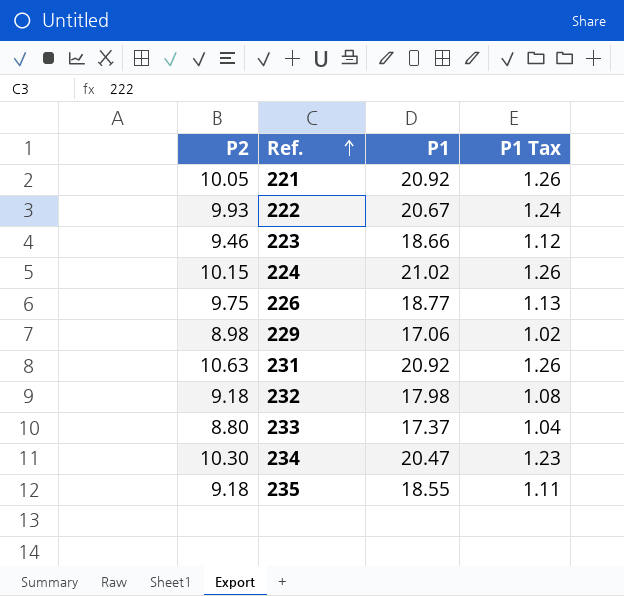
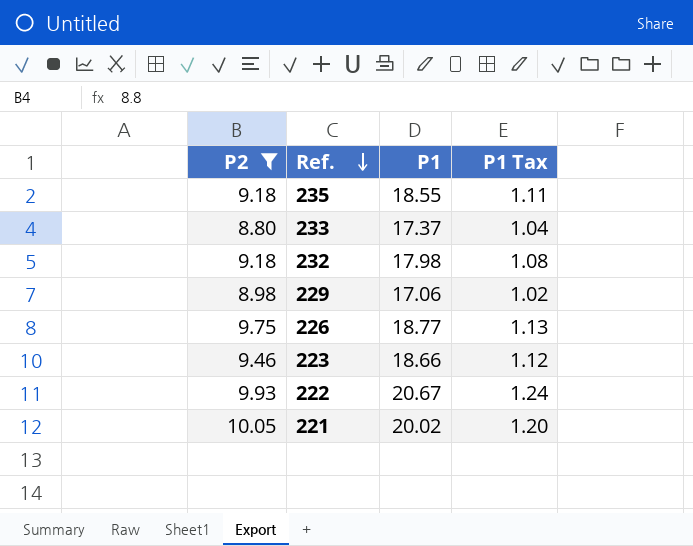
filter: none -> P2 <= 10.05
row order: Ref. ascending -> Ref. descending
221 | P1: 20.92 -> 20.02
221 | P1 Tax: 1.26 -> 1.20

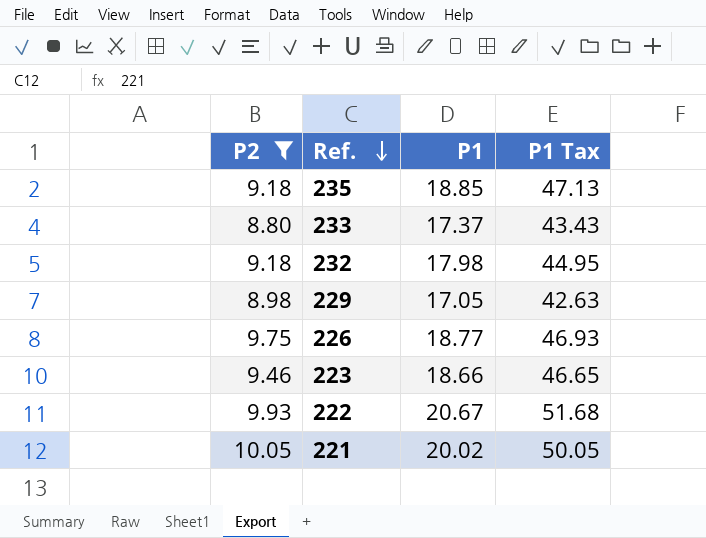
column P1 Tax | formula: [P1] * 0.06 -> [P1] * 2.5
235 | P1: 18.55 -> 18.85
229 | P1: 17.06 -> 17.05

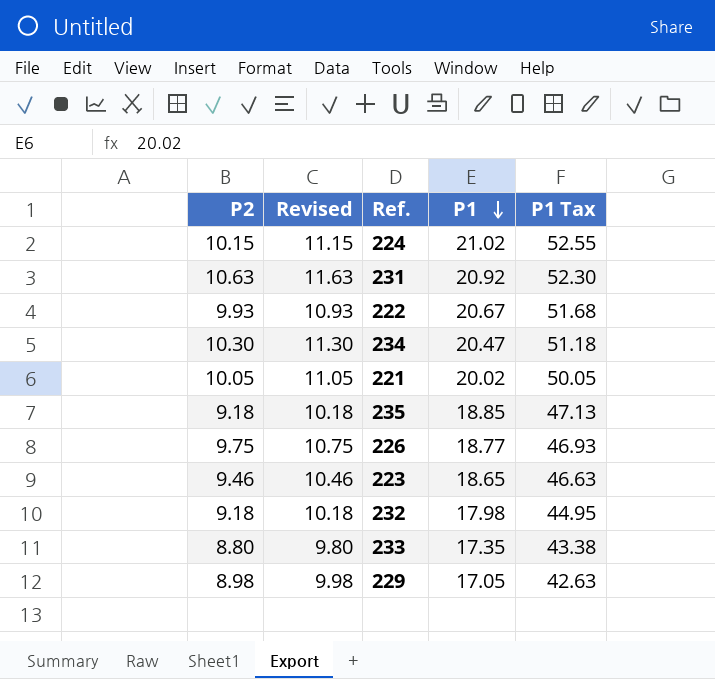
filter: P2 <= 10.05 -> none
row order: Ref. descending -> P1 descending
column Revised | formula: none -> [P2] + 1
223 | P1: 18.66 -> 18.65
223 | P1 Tax: 46.65 -> 46.63
233 | P1: 17.37 -> 17.35
233 | P1 Tax: 43.43 -> 43.38

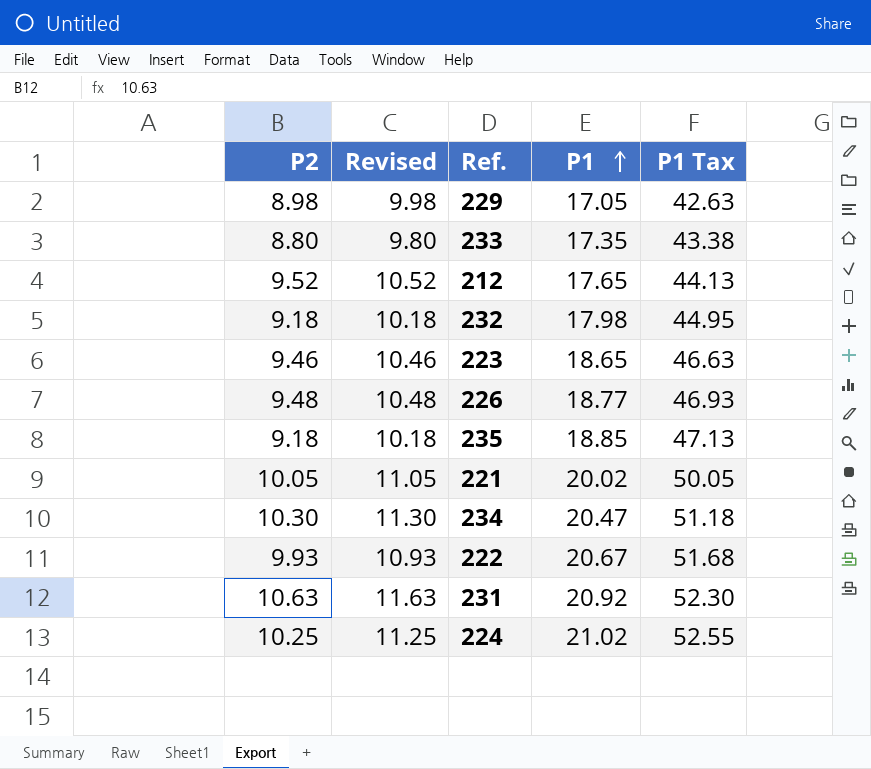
row order: P1 descending -> P1 ascending
row 212: none -> 9.52 | 10.52 | 17.65 | 44.13
226 | P2: 9.75 -> 9.48
226 | Revised: 10.75 -> 10.48
224 | P2: 10.15 -> 10.25
224 | Revised: 11.15 -> 11.25

